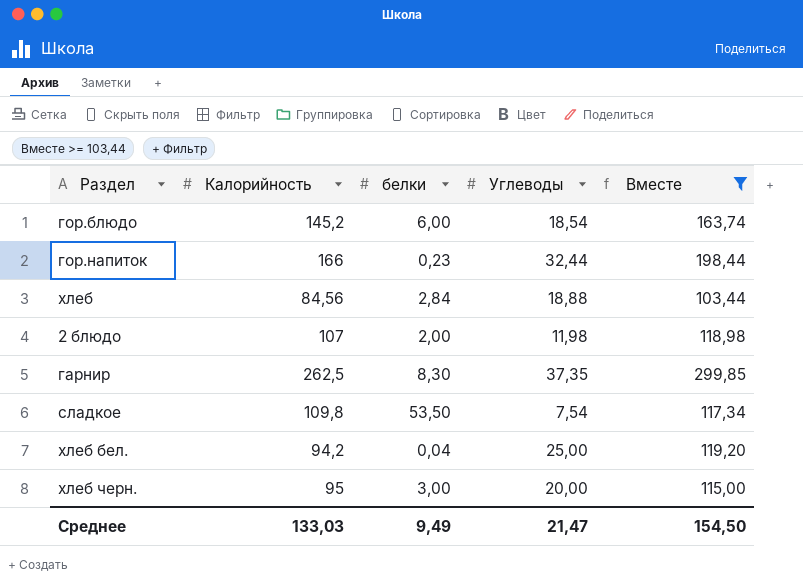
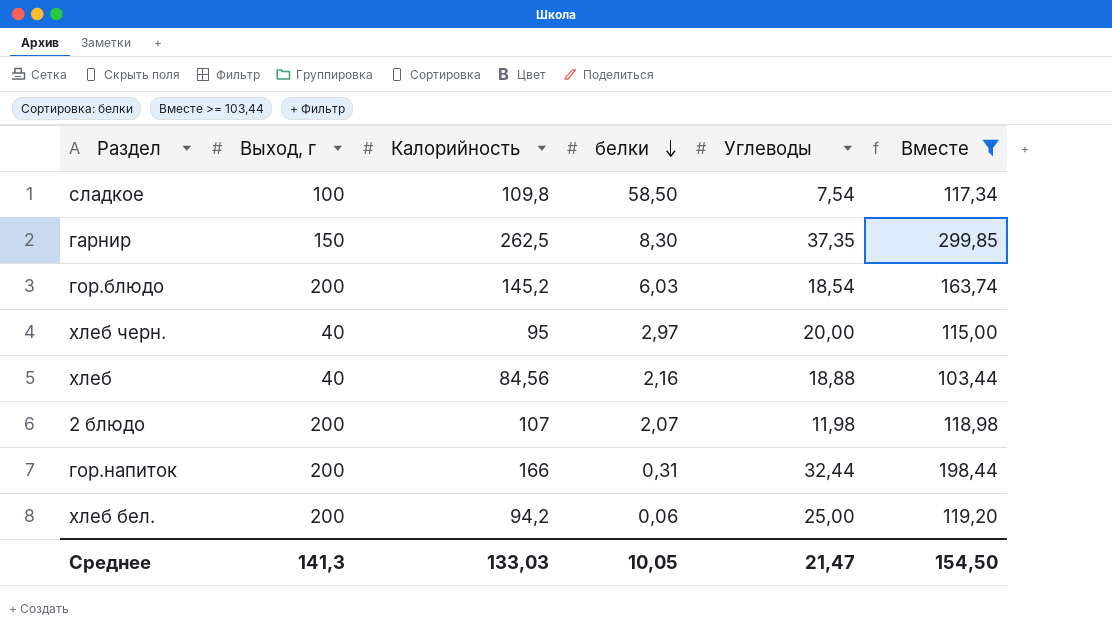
row order: none -> белки descending
column Выход, г | position: none -> 2
сладкое | белки: 53,50 -> 58,50
гор.блюдо | белки: 6,00 -> 6,03
хлеб черн. | белки: 3,00 -> 2,97
хлеб | белки: 2,84 -> 2,16
2 блюдо | белки: 2,00 -> 2,07
гор.напиток | белки: 0,23 -> 0,31
хлеб бел. | белки: 0,04 -> 0,06
Среднее | белки: 9,49 -> 10,05

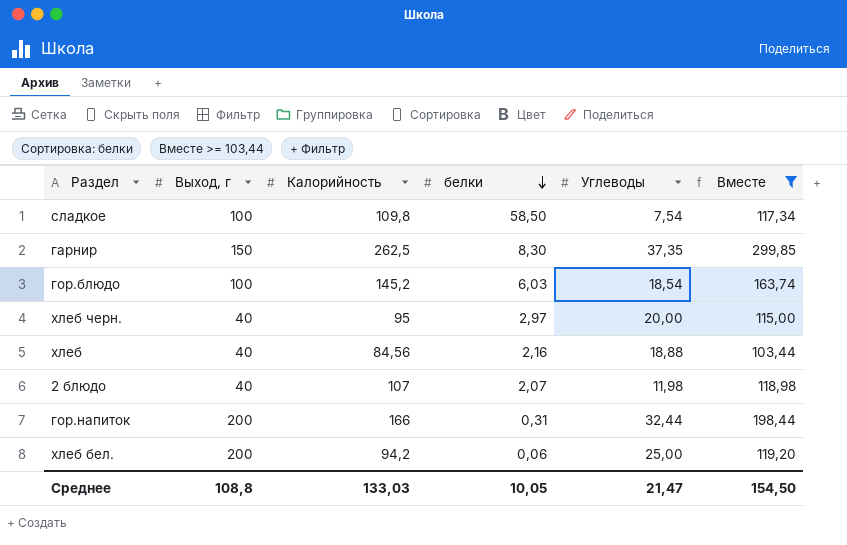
гор.блюдо | Выход, г: 200 -> 100
2 блюдо | Выход, г: 200 -> 40
Среднее | Выход, г: 141,3 -> 108,8

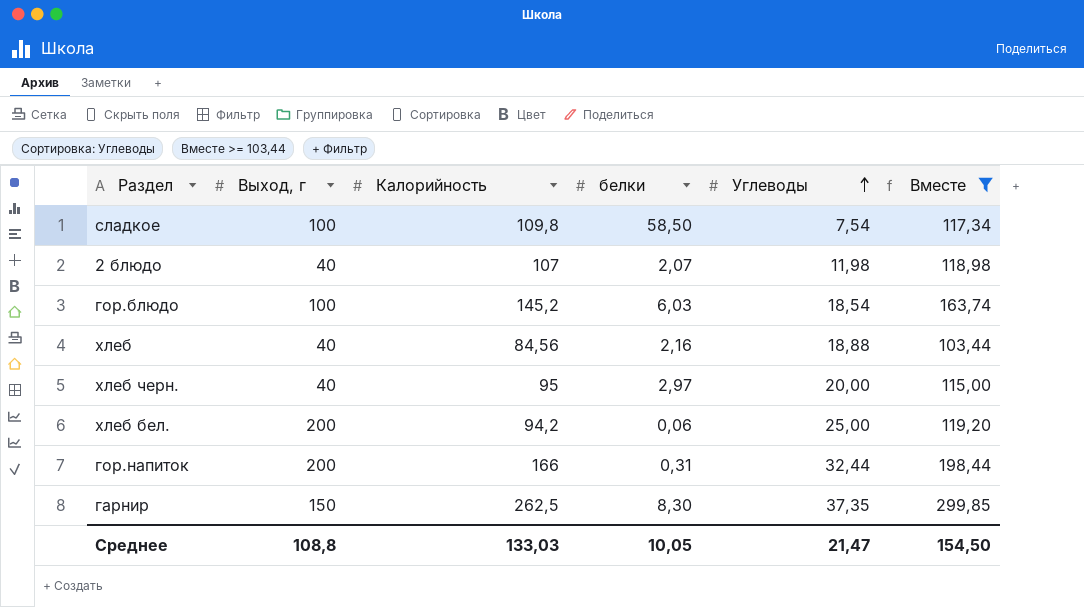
row order: белки descending -> Углеводы ascending

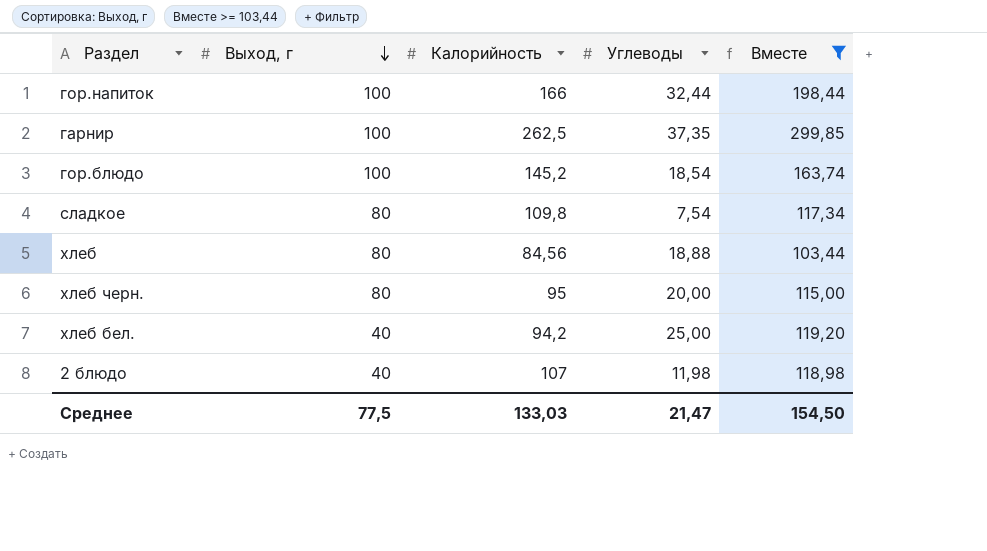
row order: Углеводы ascending -> Выход, г descending
column белки | position: 4 -> none
гор.напиток | Выход, г: 200 -> 100
гарнир | Выход, г: 150 -> 100
сладкое | Выход, г: 100 -> 80
хлеб | Выход, г: 40 -> 80
хлеб черн. | Выход, г: 40 -> 80
хлеб бел. | Выход, г: 200 -> 40
Среднее | Выход, г: 108,8 -> 77,5

